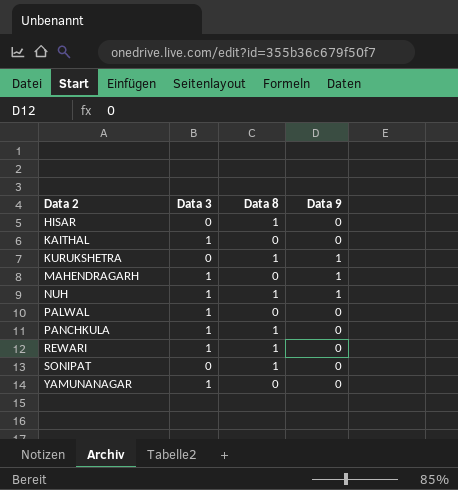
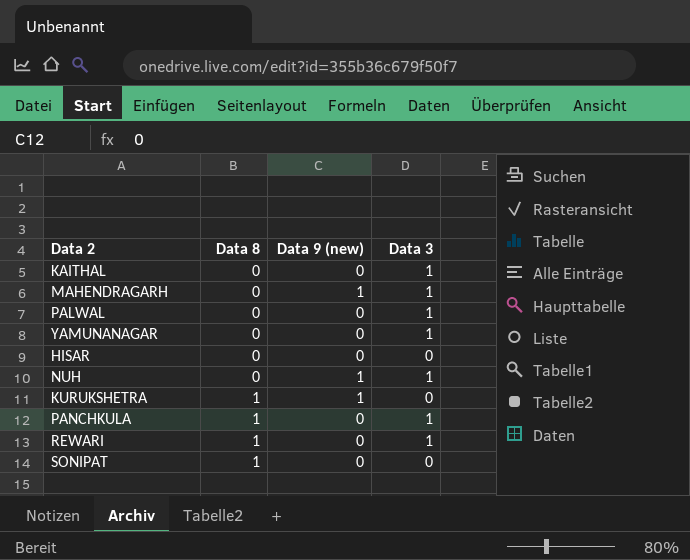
row order: Data 2 ascending -> Data 8 ascending
column name: Data 9 -> Data 9 (new)
column Data 3 | position: 2 -> 4
HISAR | Data 8: 1 -> 0
NUH | Data 8: 1 -> 0

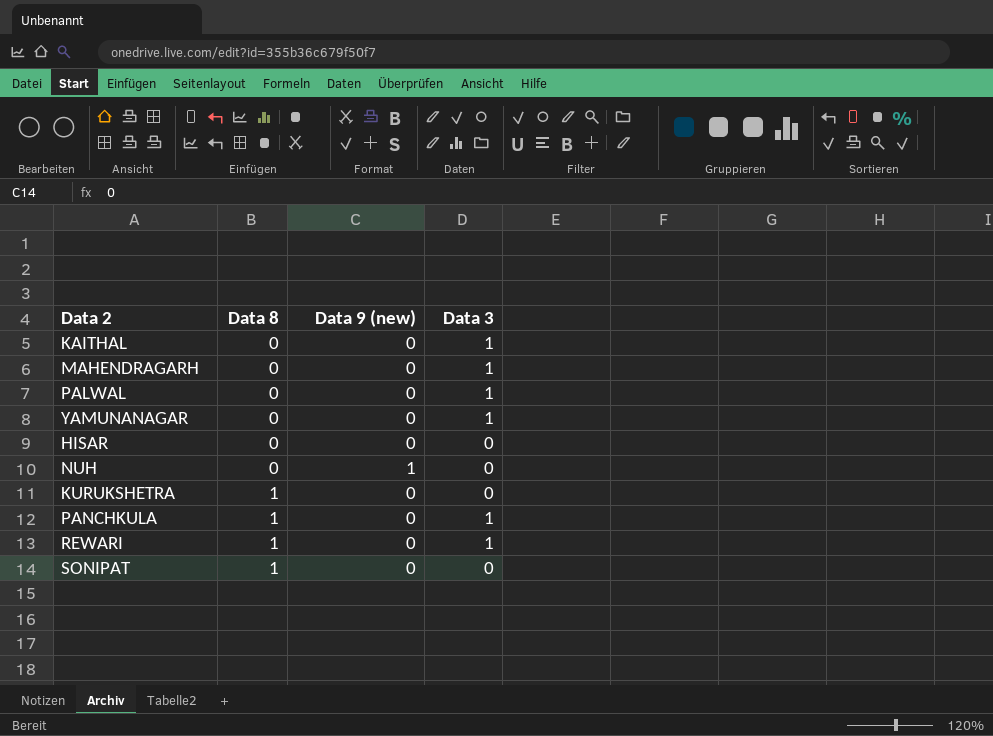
MAHENDRAGARH | Data 9 (new): 1 -> 0
NUH | Data 3: 1 -> 0
KURUKSHETRA | Data 9 (new): 1 -> 0

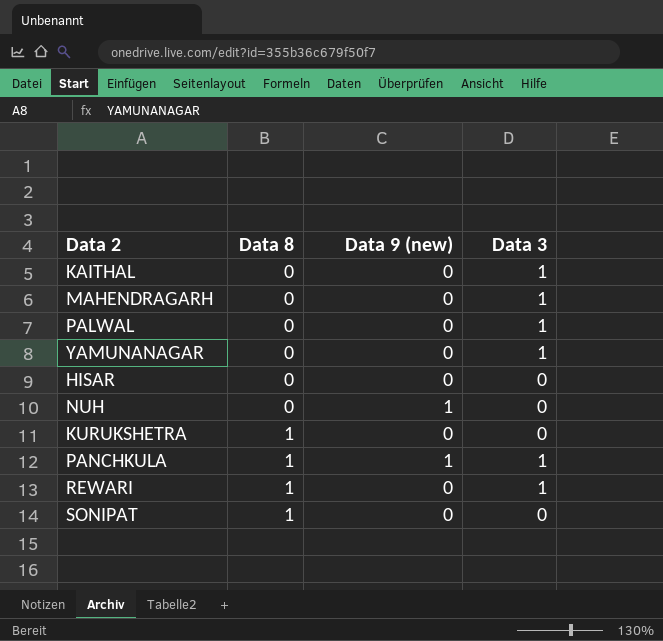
PANCHKULA | Data 9 (new): 0 -> 1

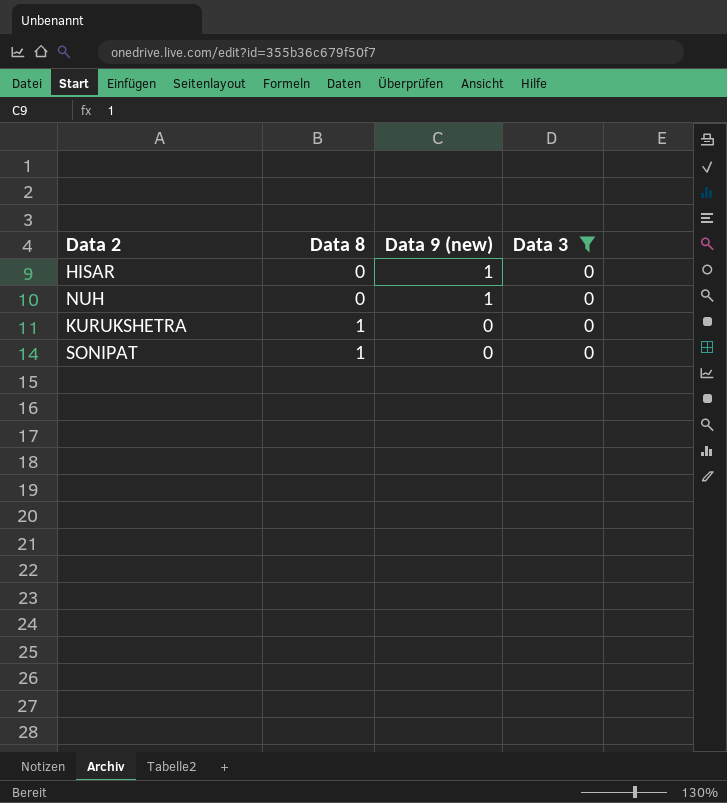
filter: none -> Data 3 = 0
HISAR | Data 9 (new): 0 -> 1

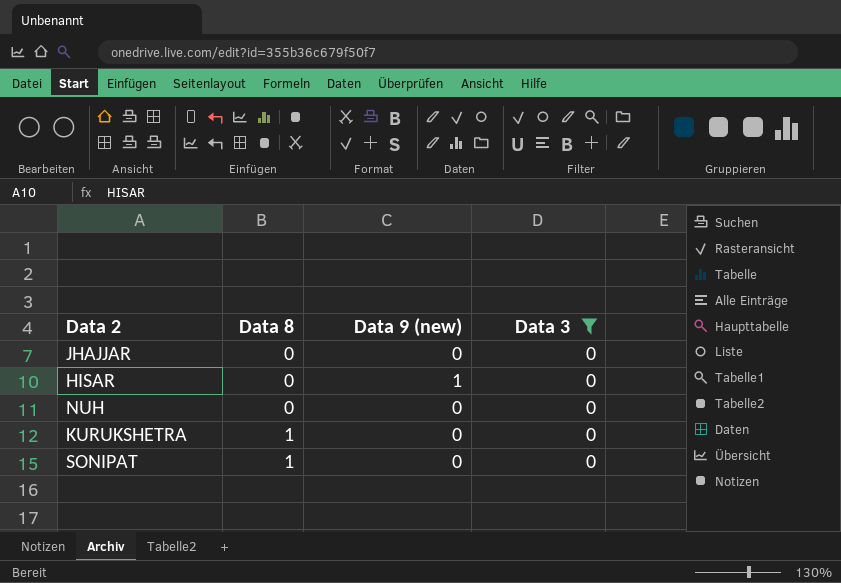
row JHAJJAR: none -> 0 | 0 | 0
NUH | Data 9 (new): 1 -> 0

